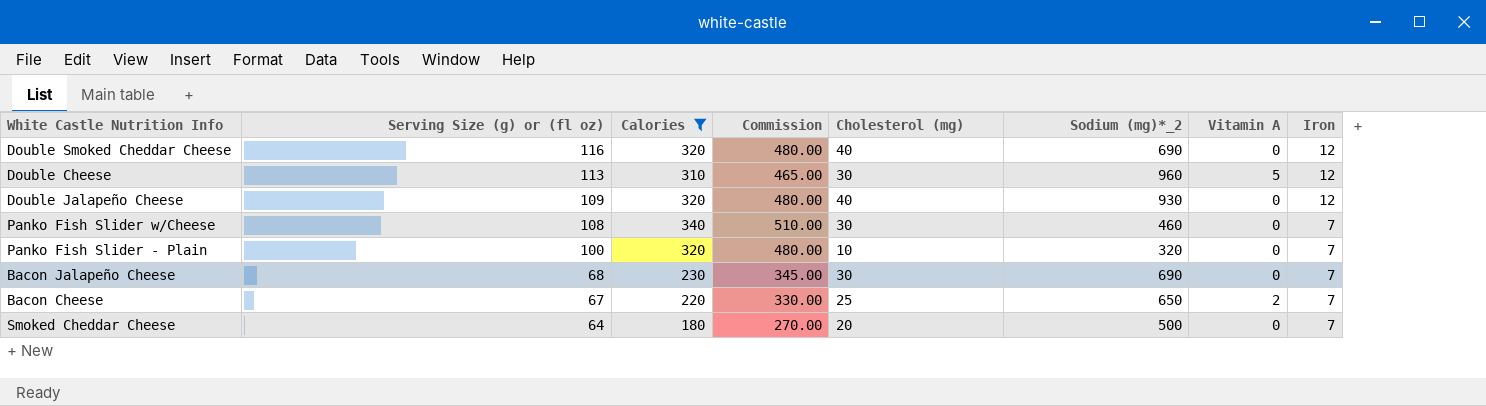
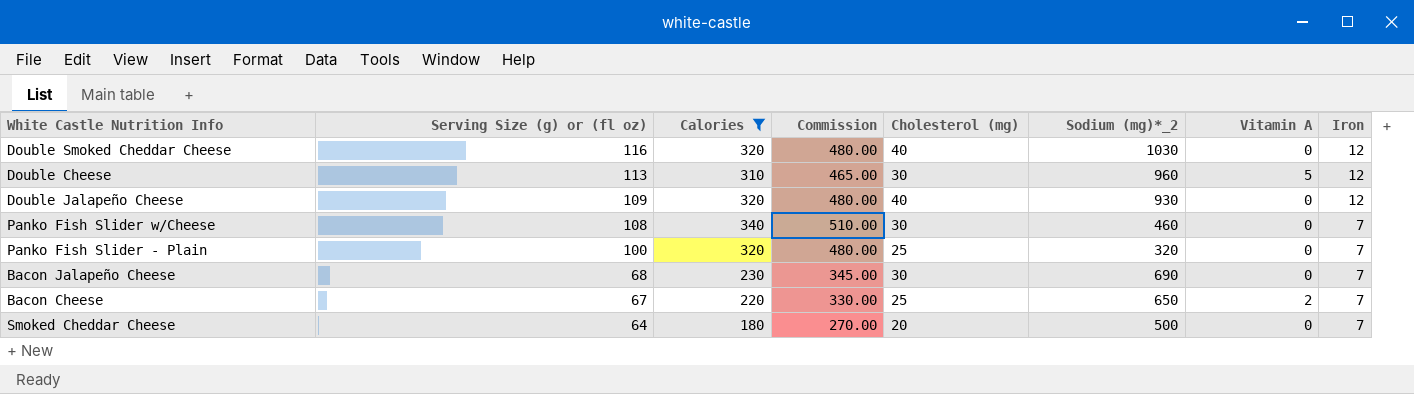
Double Smoked Cheddar Cheese | Sodium (mg)*_2: 690 -> 1030
Panko Fish Slider - Plain | Cholesterol (mg): 10 -> 25

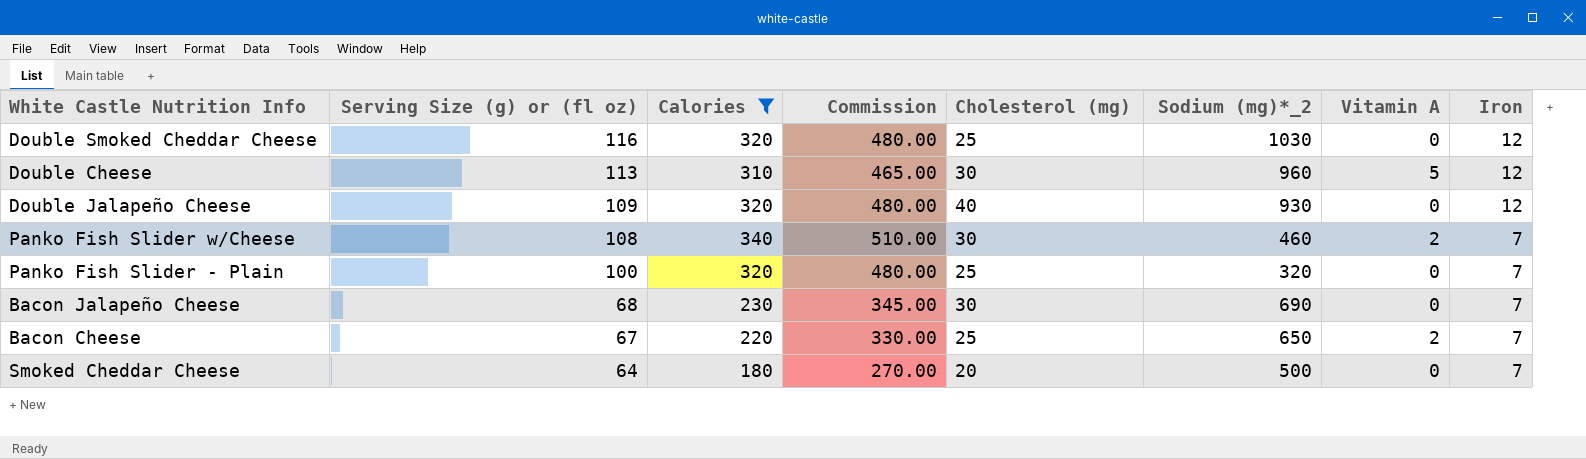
Double Smoked Cheddar Cheese | Cholesterol (mg): 40 -> 25
Panko Fish Slider w/Cheese | Vitamin A: 0 -> 2

